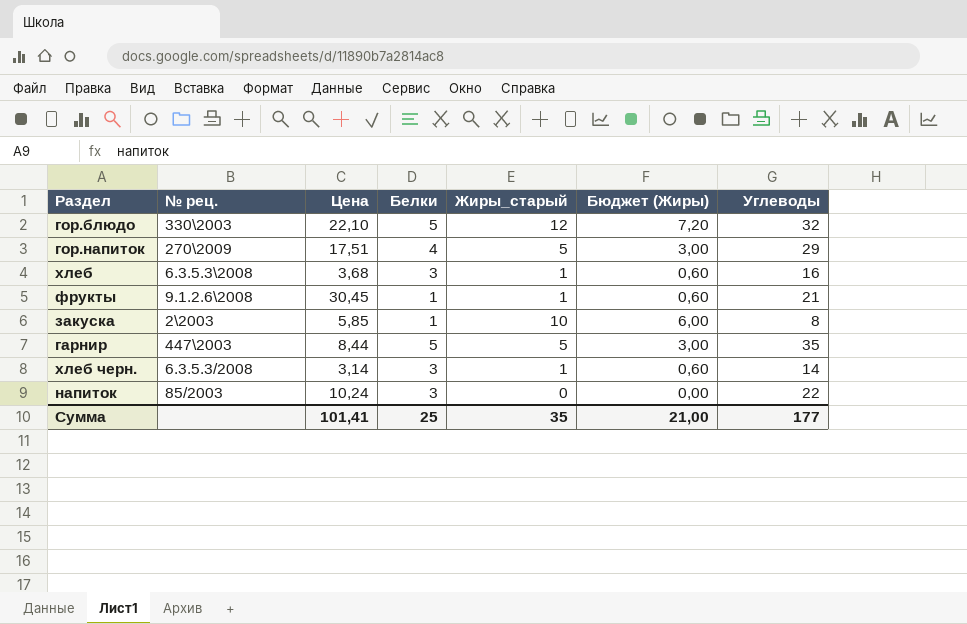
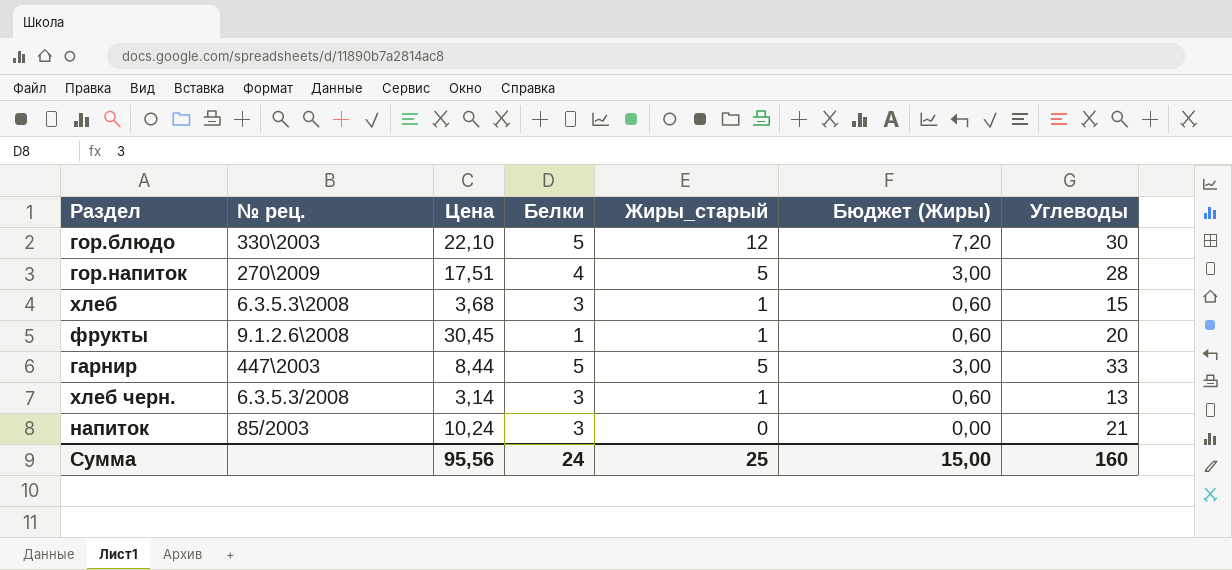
row закуска: 2\2003 | 5,85 | 1 | 10 | 6,00 | 8 -> none
гор.блюдо | Углеводы: 32 -> 30
гор.напиток | Углеводы: 29 -> 28
хлеб | Углеводы: 16 -> 15
фрукты | Углеводы: 21 -> 20
гарнир | Углеводы: 35 -> 33
хлеб черн. | Углеводы: 14 -> 13
напиток | Углеводы: 22 -> 21
Сумма | Цена: 101,41 -> 95,56
Сумма | Белки: 25 -> 24
Сумма | Жиры_старый: 35 -> 25
Сумма | Бюджет (Жиры): 21,00 -> 15,00
Сумма | Углеводы: 177 -> 160

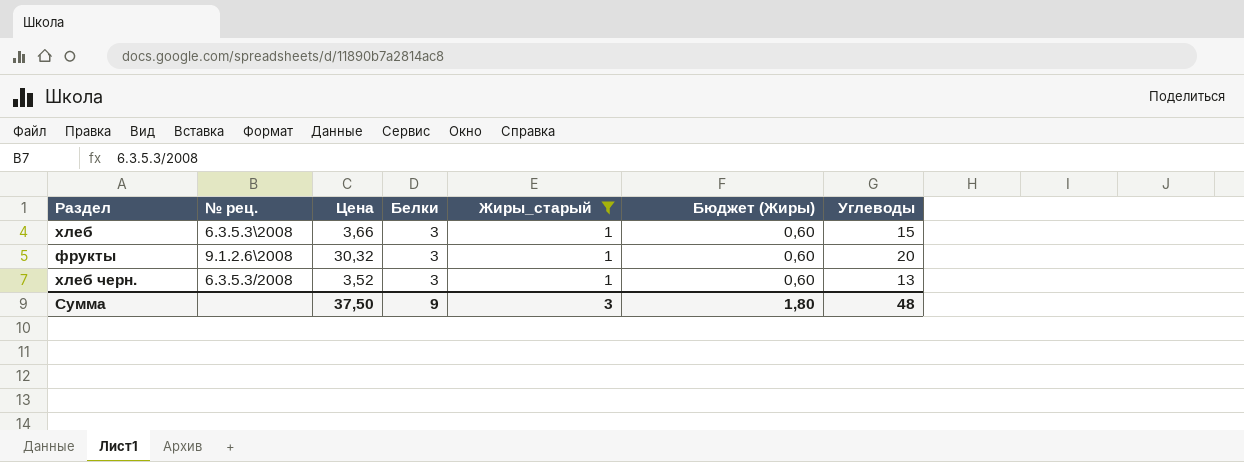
filter: none -> Жиры_старый = 1
хлеб | Цена: 3,68 -> 3,66
фрукты | Цена: 30,45 -> 30,32
фрукты | Белки: 1 -> 3
хлеб черн. | Цена: 3,14 -> 3,52
Сумма | Цена: 95,56 -> 37,50
Сумма | Белки: 24 -> 9
Сумма | Жиры_старый: 25 -> 3
Сумма | Бюджет (Жиры): 15,00 -> 1,80
Сумма | Углеводы: 160 -> 48

